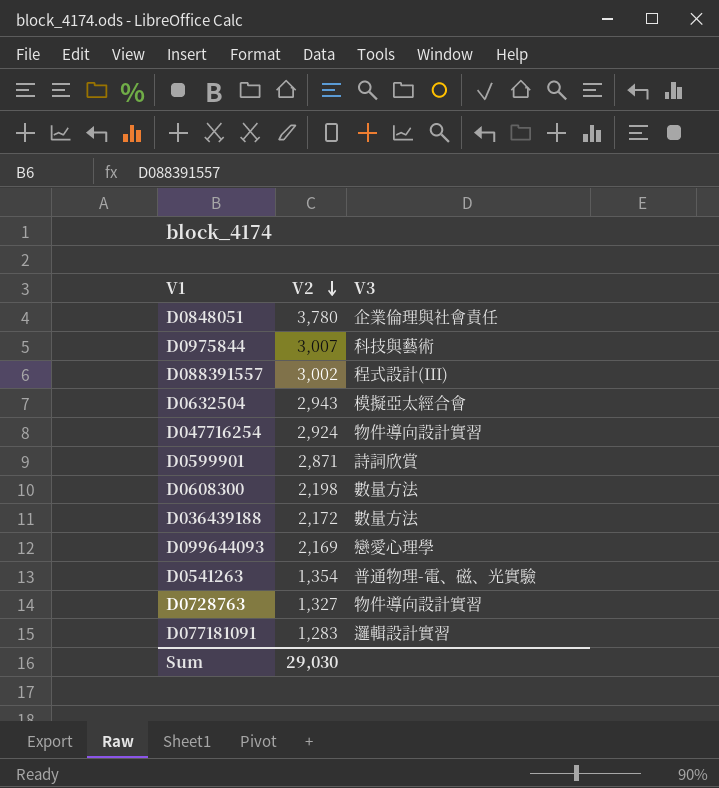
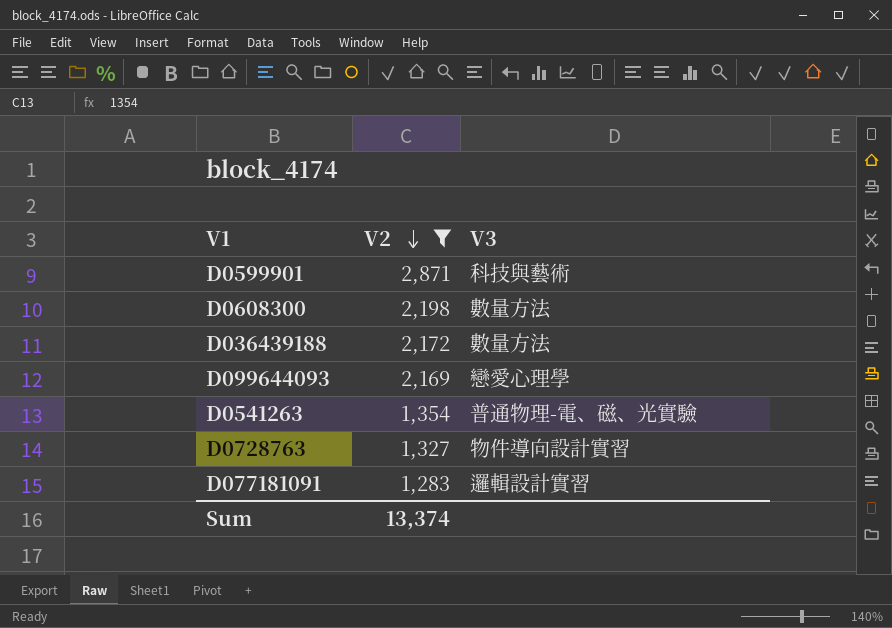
filter: none -> V2 <= 2,871
D0599901 | V3: 詩詞欣賞 -> 科技與藝術
Sum | V2: 29,030 -> 13,374

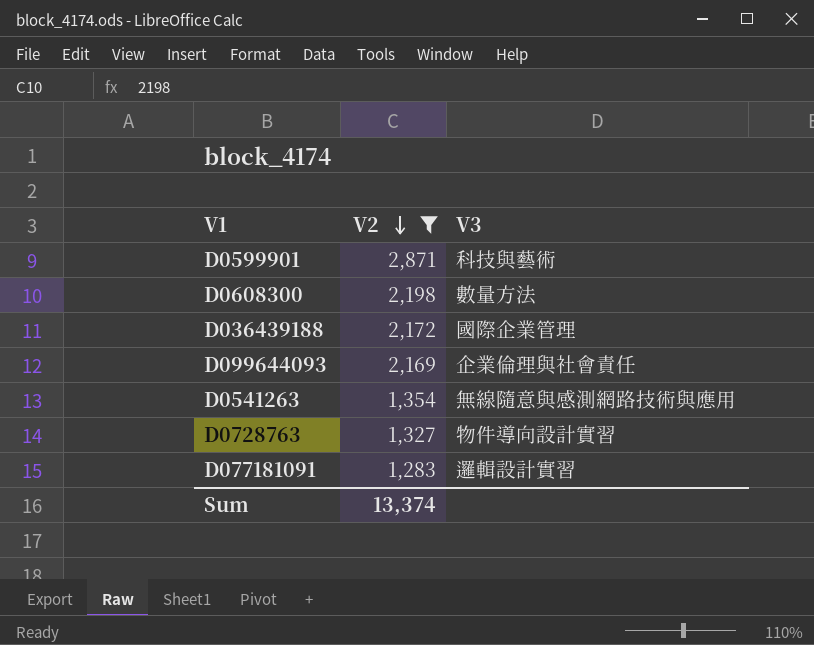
D036439188 | V3: 數量方法 -> 國際企業管理
D099644093 | V3: 戀愛心理學 -> 企業倫理與社會責任
D0541263 | V3: 普通物理-電、磁、光實驗 -> 無線隨意與感測網路技術與應用

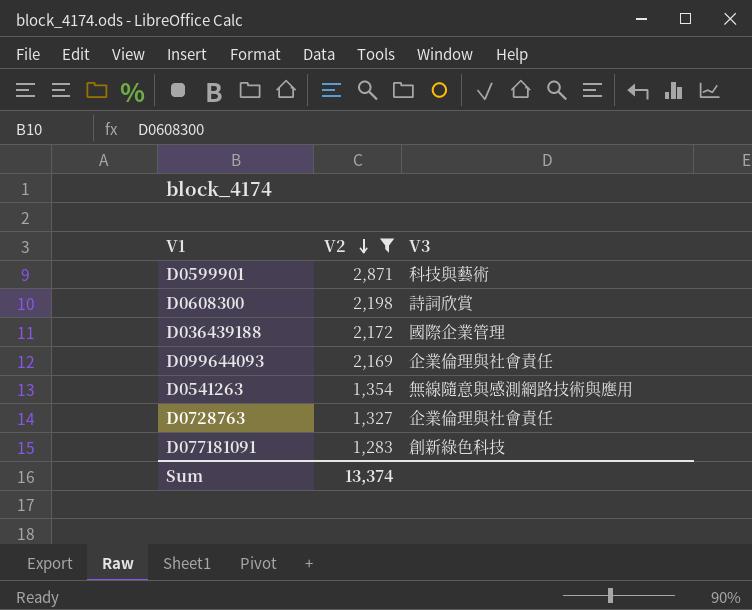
D0608300 | V3: 數量方法 -> 詩詞欣賞
D0728763 | V3: 物件導向設計實習 -> 企業倫理與社會責任
D077181091 | V3: 邏輯設計實習 -> 創新綠色科技

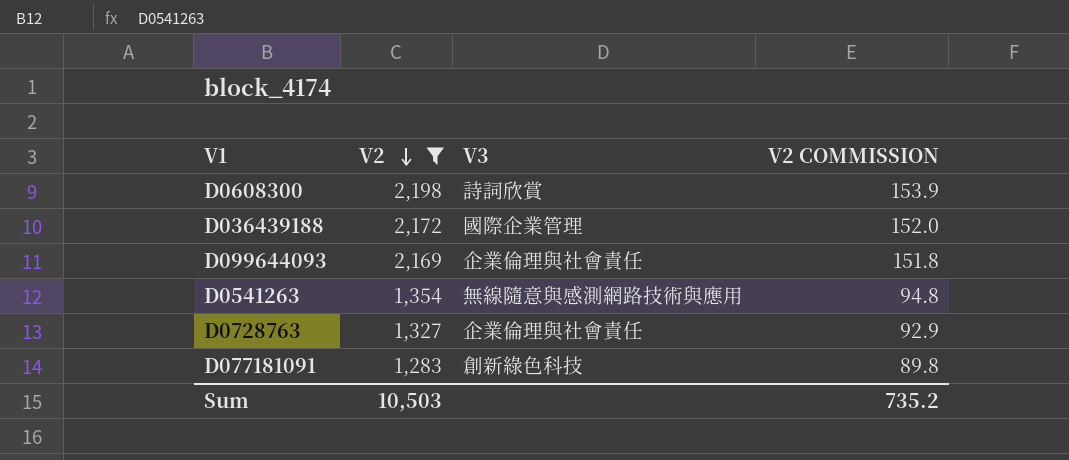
column V2 COMMISSION | formula: none -> [V2] * 0.07
row D0599901: 2,871 | 科技與藝術 -> none
Sum | V2: 13,374 -> 10,503

